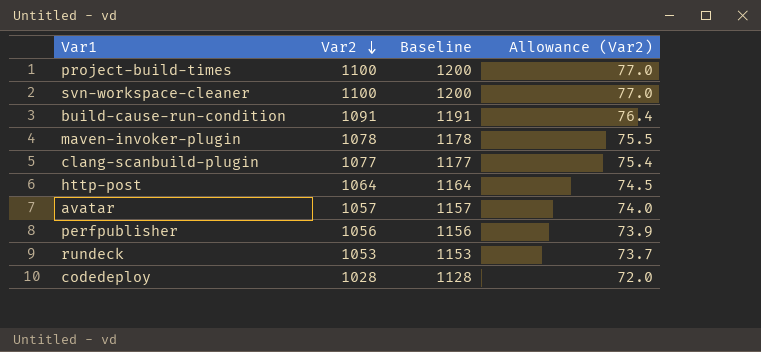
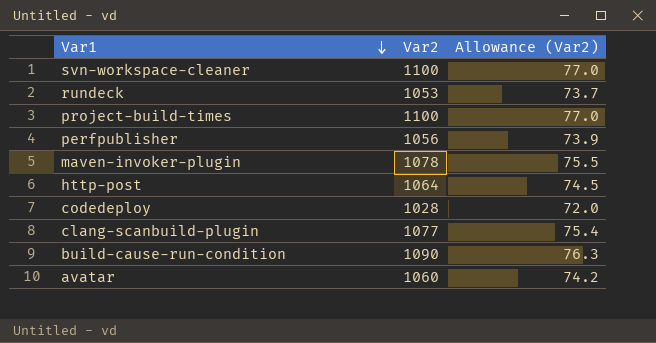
row order: Var2 descending -> Var1 descending
column Baseline | formula: [Var2] + 100 -> none
build-cause-run-condition | Var2: 1091 -> 1090
build-cause-run-condition | Allowance (Var2): 76.4 -> 76.3
avatar | Var2: 1057 -> 1060
avatar | Allowance (Var2): 74.0 -> 74.2

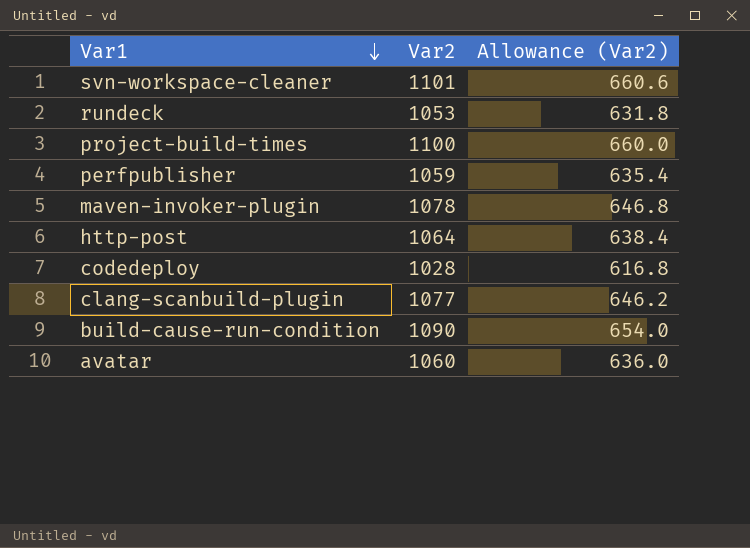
column Allowance (Var2) | formula: [Var2] * 0.07 -> [Var2] * 0.6
svn-workspace-cleaner | Var2: 1100 -> 1101
perfpublisher | Var2: 1056 -> 1059

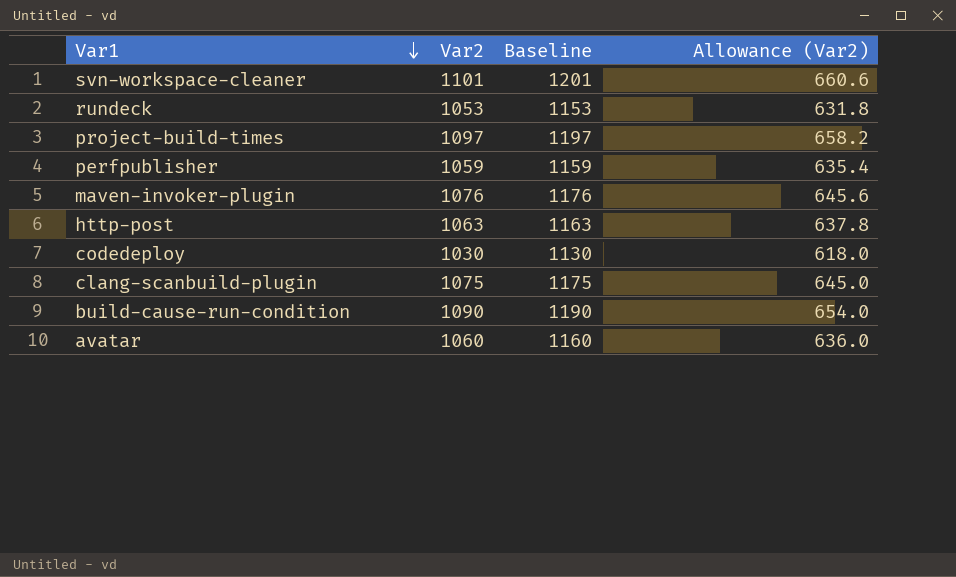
column Baseline | formula: none -> [Var2] + 100
project-build-times | Var2: 1100 -> 1097
project-build-times | Allowance (Var2): 660.0 -> 658.2
maven-invoker-plugin | Var2: 1078 -> 1076
maven-invoker-plugin | Allowance (Var2): 646.8 -> 645.6
http-post | Var2: 1064 -> 1063
http-post | Allowance (Var2): 638.4 -> 637.8
codedeploy | Var2: 1028 -> 1030
codedeploy | Allowance (Var2): 616.8 -> 618.0
clang-scanbuild-plugin | Var2: 1077 -> 1075
clang-scanbuild-plugin | Allowance (Var2): 646.2 -> 645.0

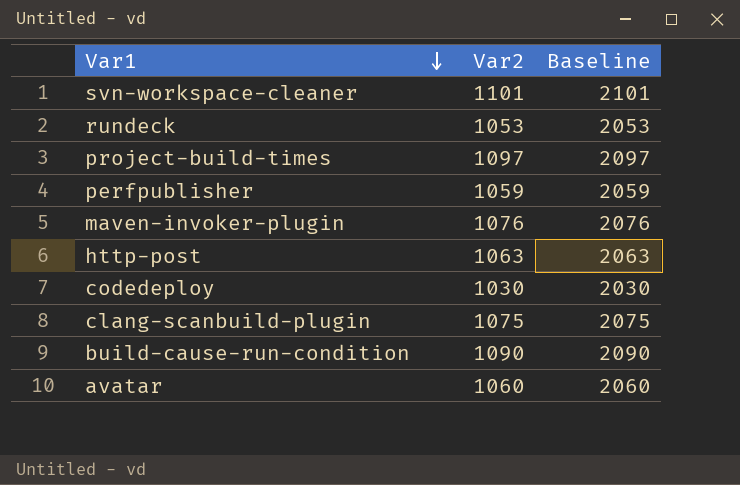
column Allowance (Var2) | formula: [Var2] * 0.6 -> none
column Baseline | formula: [Var2] + 100 -> [Var2] + 1000

